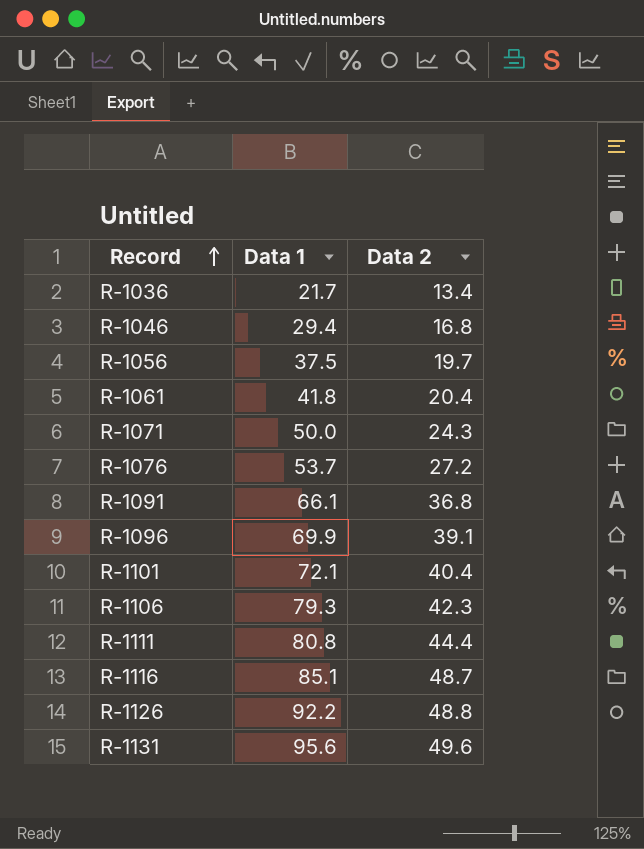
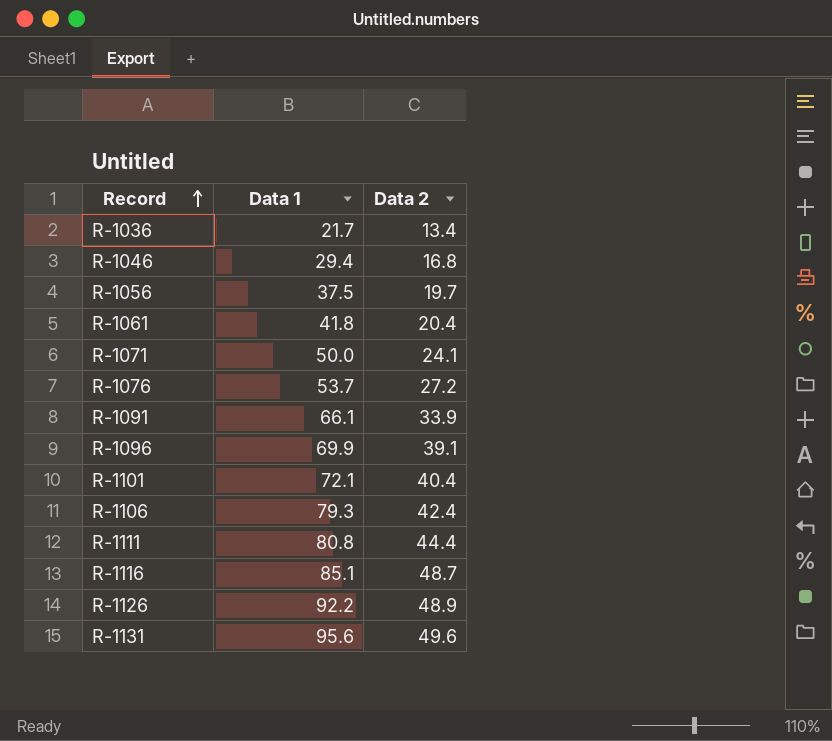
R-1071 | Data 2: 24.3 -> 24.1
R-1091 | Data 2: 36.8 -> 33.9
R-1106 | Data 2: 42.3 -> 42.4
R-1126 | Data 2: 48.8 -> 48.9

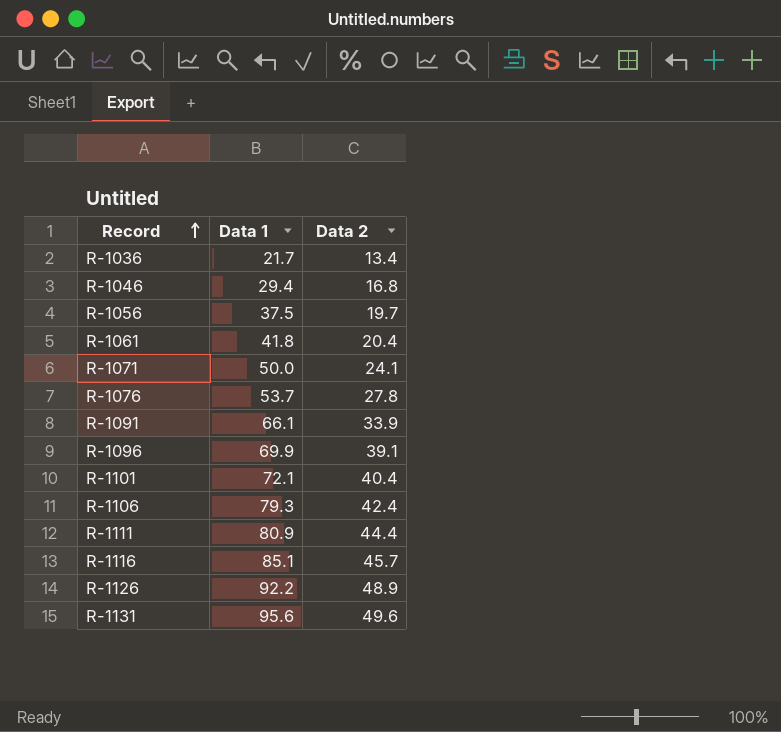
R-1076 | Data 2: 27.2 -> 27.8
R-1111 | Data 1: 80.8 -> 80.9
R-1116 | Data 2: 48.7 -> 45.7

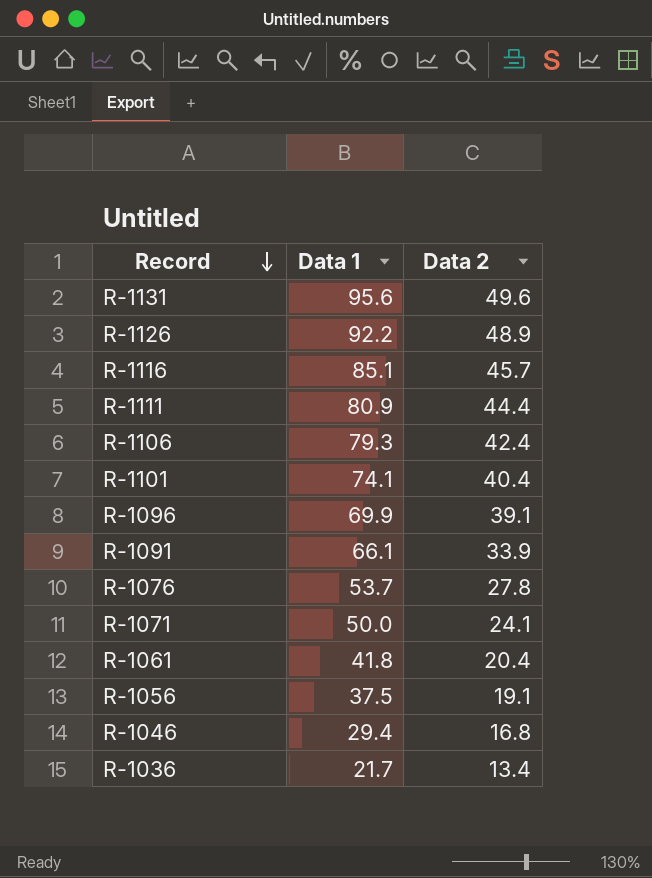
row order: Record ascending -> Record descending
R-1101 | Data 1: 72.1 -> 74.1
R-1056 | Data 2: 19.7 -> 19.1

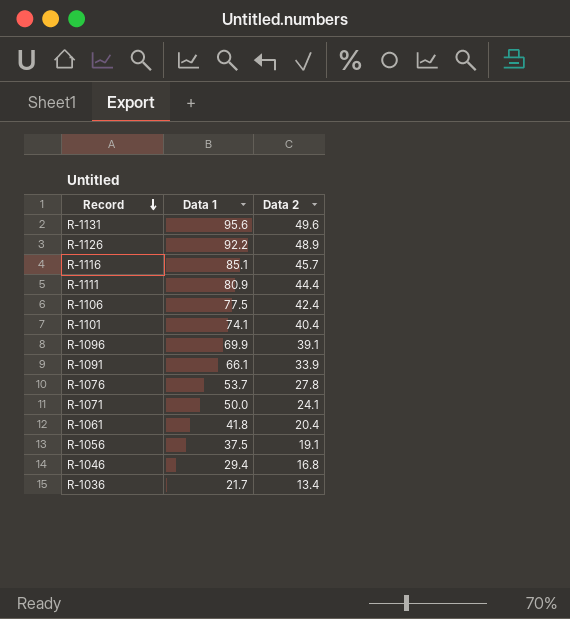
R-1106 | Data 1: 79.3 -> 77.5

